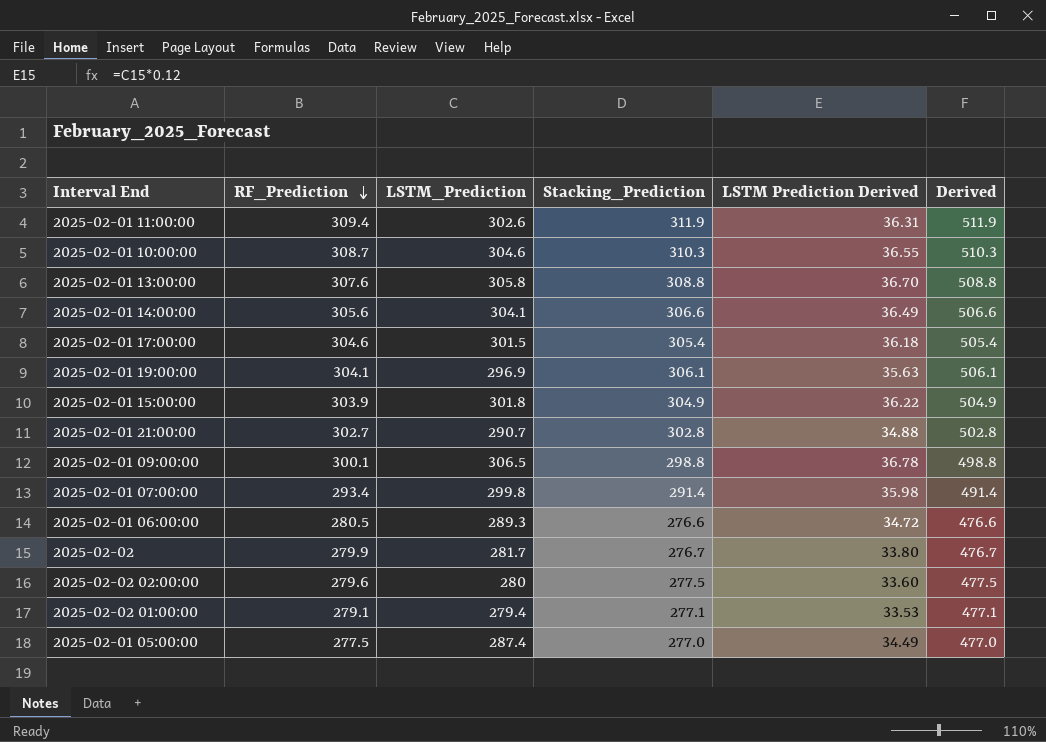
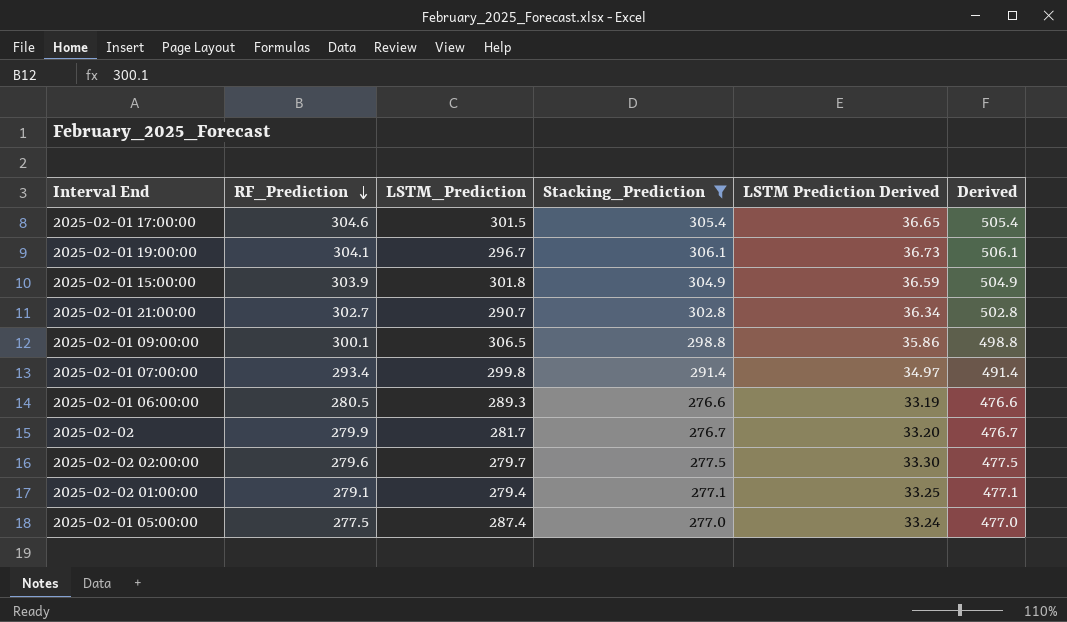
filter: none -> Stacking_Prediction <= 306.1
column LSTM Prediction Derived | formula: [LSTM_Prediction] * 0.12 -> [Stacking_Prediction] * 0.12
2025-02-01 19:00:00 | LSTM_Prediction: 296.9 -> 296.7
2025-02-02 02:00:00 | LSTM_Prediction: 280 -> 279.7

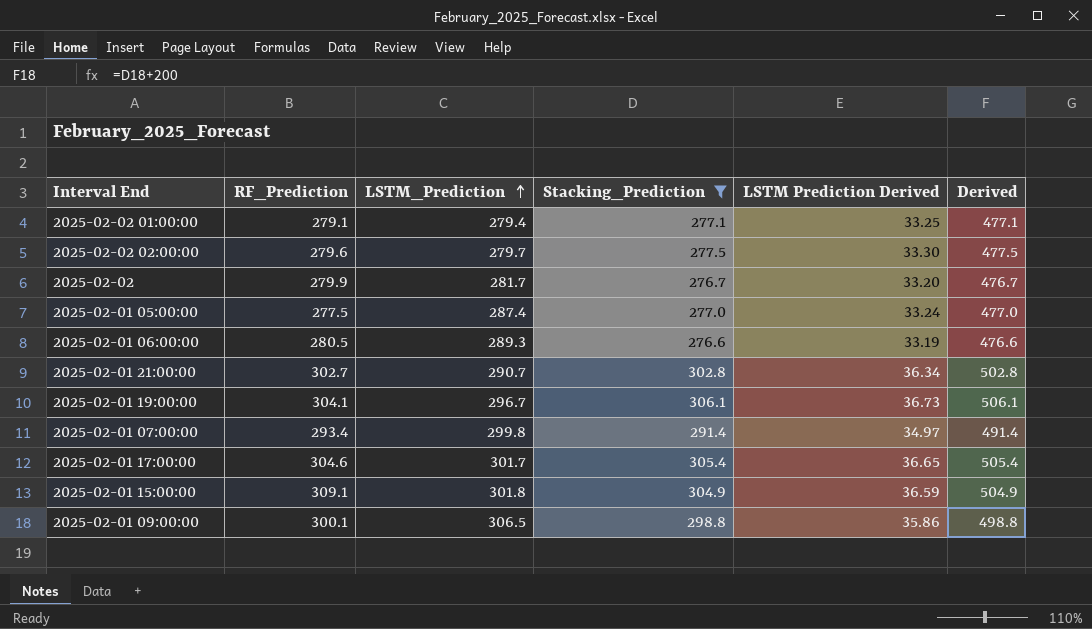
row order: RF_Prediction descending -> LSTM_Prediction ascending
2025-02-01 17:00:00 | LSTM_Prediction: 301.5 -> 301.7
2025-02-01 15:00:00 | RF_Prediction: 303.9 -> 309.1

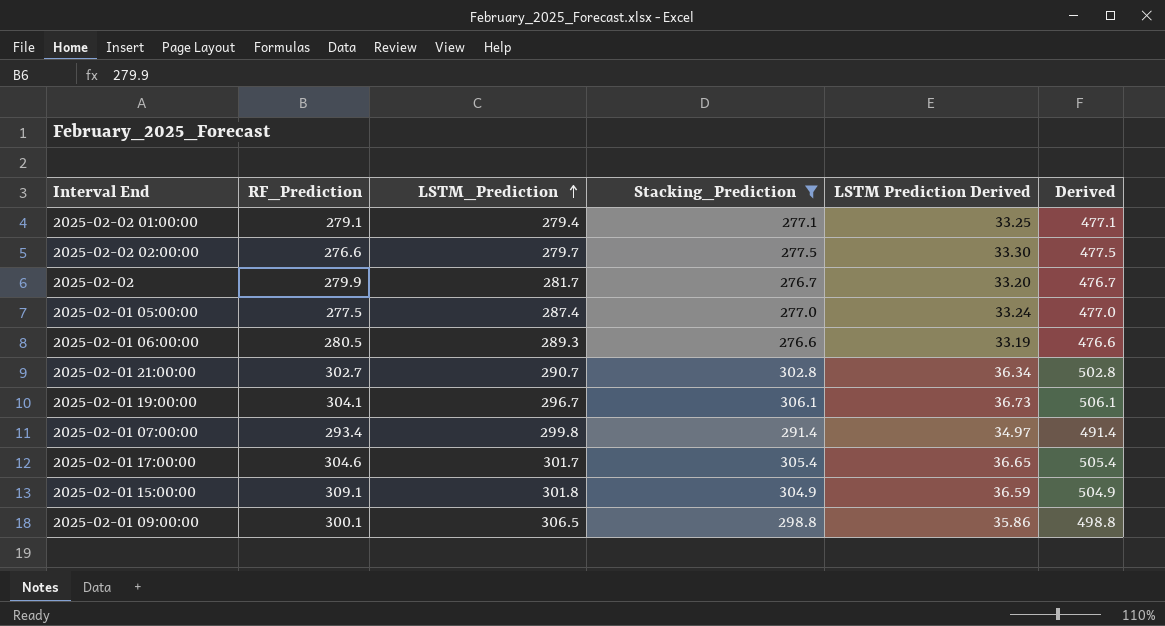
2025-02-02 02:00:00 | RF_Prediction: 279.6 -> 276.6

